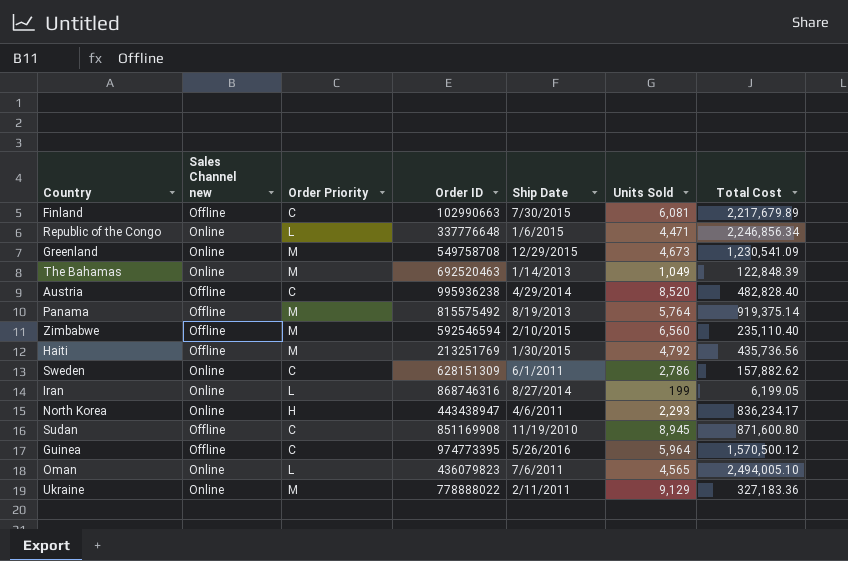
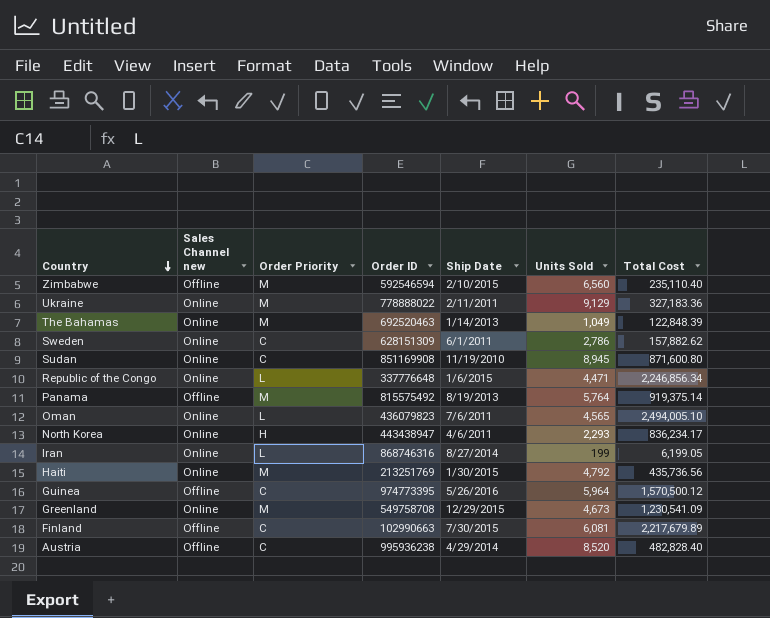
row order: none -> Country descending
Sudan | Sales Channel new: Offline -> Online
Haiti | Sales Channel new: Offline -> Online

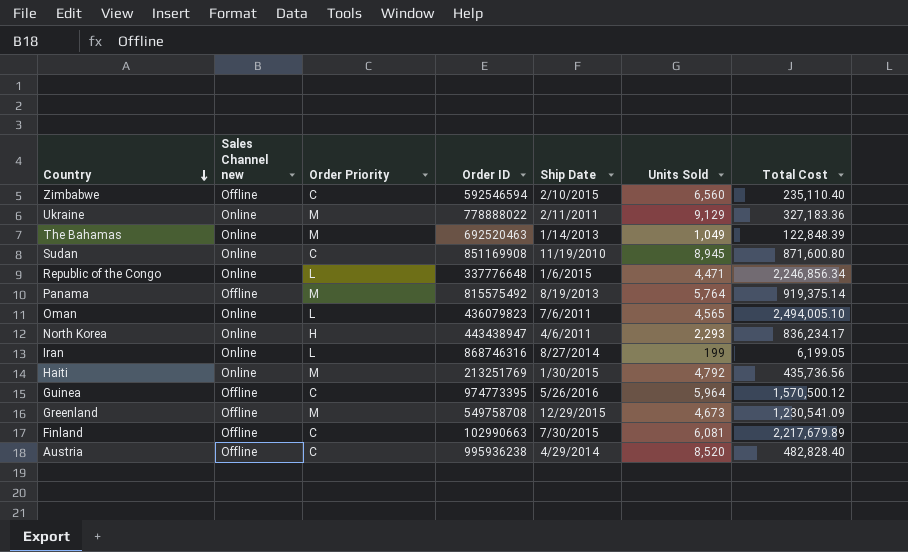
row Sweden: Online | C | 628151309 | 6/1/2011 | 2,786 | 157,882.62 -> none
Zimbabwe | Order Priority: M -> C
Greenland | Sales Channel new: Online -> Offline

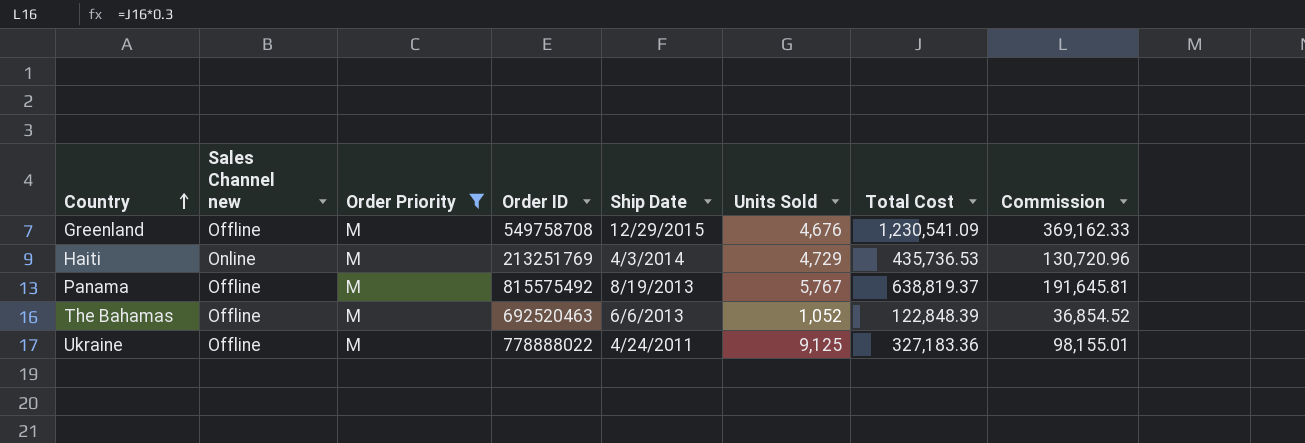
filter: none -> Order Priority = M
row order: Country descending -> Country ascending
column Commission | formula: none -> [Total Cost] * 0.3
Greenland | Units Sold: 4,673 -> 4,676
Haiti | Ship Date: 1/30/2015 -> 4/3/2014
Haiti | Units Sold: 4,792 -> 4,729
Haiti | Total Cost: 435,736.56 -> 435,736.53
Panama | Units Sold: 5,764 -> 5,767
Panama | Total Cost: 919,375.14 -> 638,819.37
The Bahamas | Sales Channel new: Online -> Offline
The Bahamas | Ship Date: 1/14/2013 -> 6/6/2013
The Bahamas | Units Sold: 1,049 -> 1,052
Ukraine | Sales Channel new: Online -> Offline
Ukraine | Ship Date: 2/11/2011 -> 4/24/2011
Ukraine | Units Sold: 9,129 -> 9,125

